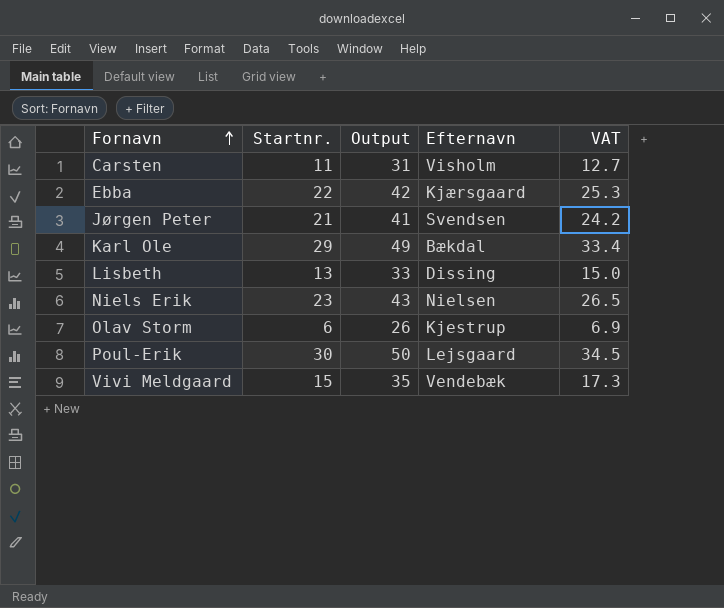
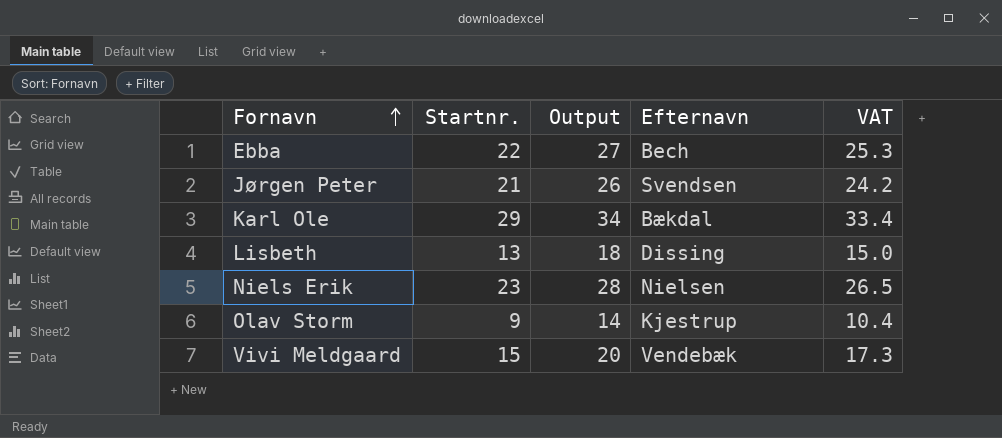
column Output | formula: [Startnr.] + 20 -> [Startnr.] + 5
row Carsten: 11 | 31 | Visholm | 12.7 -> none
row Poul-Erik: 30 | 50 | Lejsgaard | 34.5 -> none
Ebba | Efternavn: Kjærsgaard -> Bech
Olav Storm | Startnr.: 6 -> 9
Olav Storm | VAT: 6.9 -> 10.4

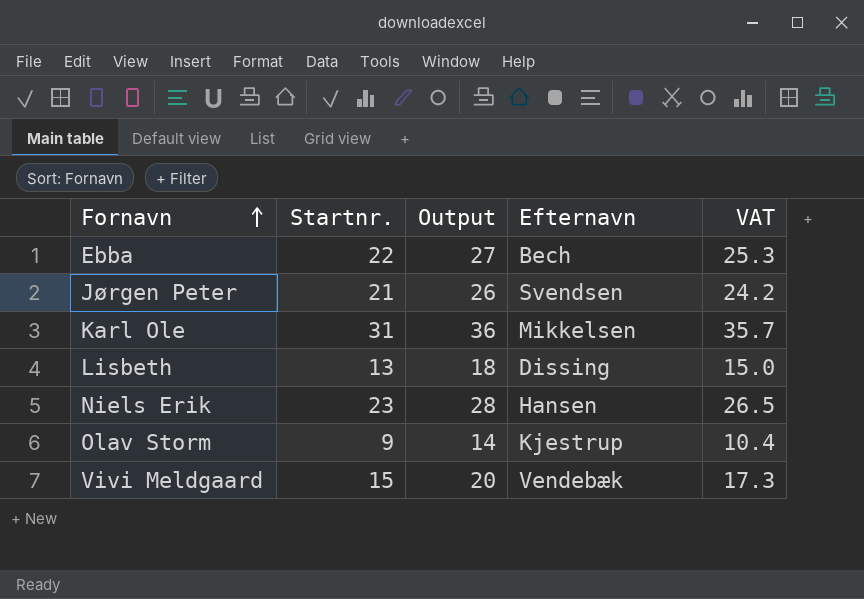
Karl Ole | Startnr.: 29 -> 31
Karl Ole | Output: 34 -> 36
Karl Ole | Efternavn: Bækdal -> Mikkelsen
Karl Ole | VAT: 33.4 -> 35.7
Niels Erik | Efternavn: Nielsen -> Hansen

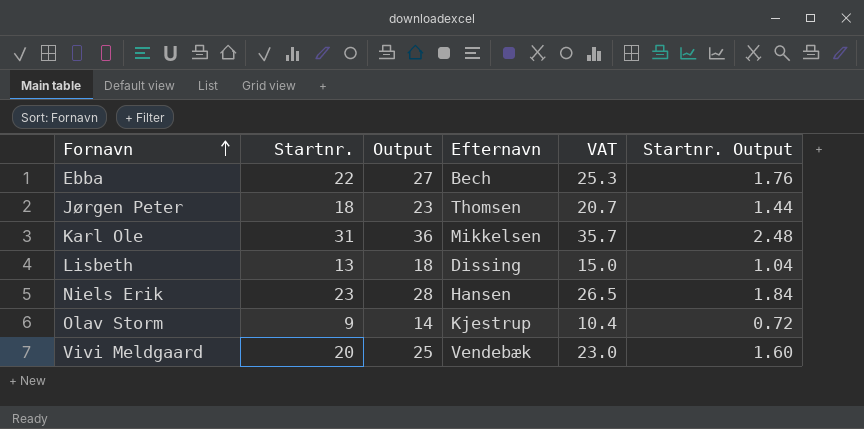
column Startnr. Output | formula: none -> [Startnr.] * 0.08
Jørgen Peter | Startnr.: 21 -> 18
Jørgen Peter | Output: 26 -> 23
Jørgen Peter | Efternavn: Svendsen -> Thomsen
Jørgen Peter | VAT: 24.2 -> 20.7
Vivi Meldgaard | Startnr.: 15 -> 20
Vivi Meldgaard | Output: 20 -> 25
Vivi Meldgaard | VAT: 17.3 -> 23.0

